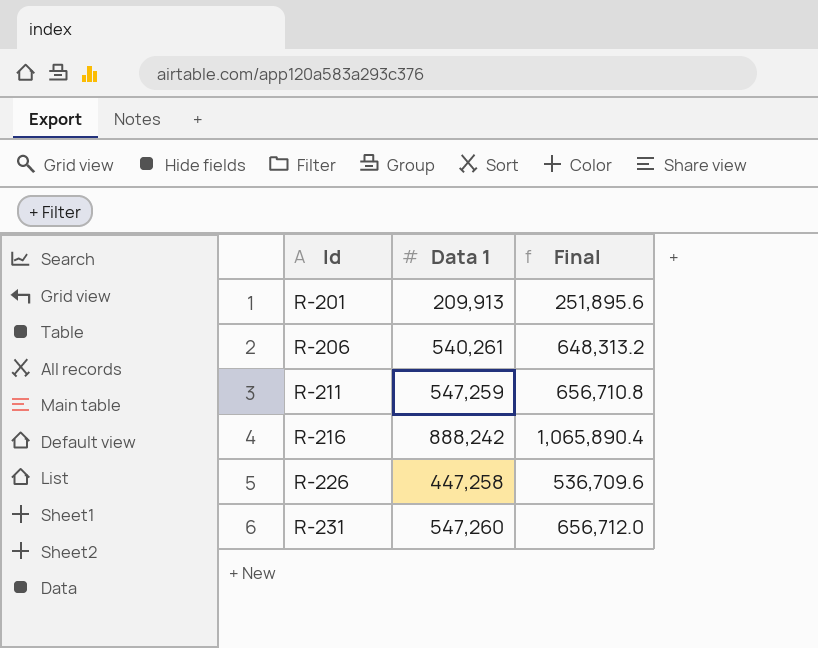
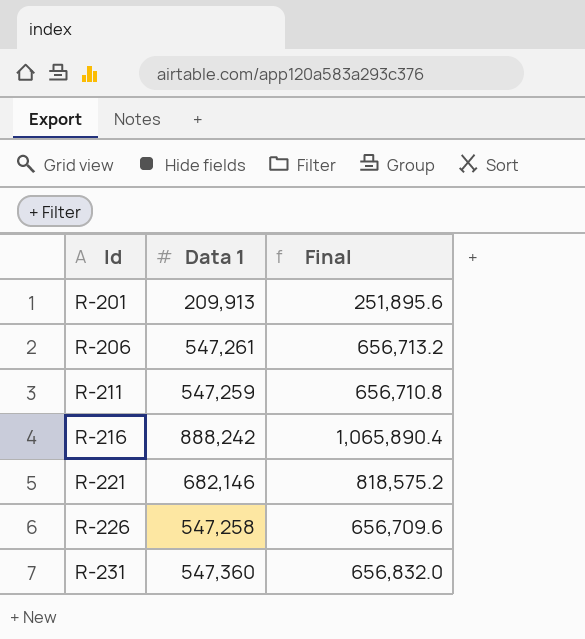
R-206 | Data 1: 540,261 -> 547,261
R-206 | Final: 648,313.2 -> 656,713.2
row R-221: none -> 682,146 | 818,575.2
R-226 | Data 1: 447,258 -> 547,258
R-226 | Final: 536,709.6 -> 656,709.6
R-231 | Data 1: 547,260 -> 547,360
R-231 | Final: 656,712.0 -> 656,832.0

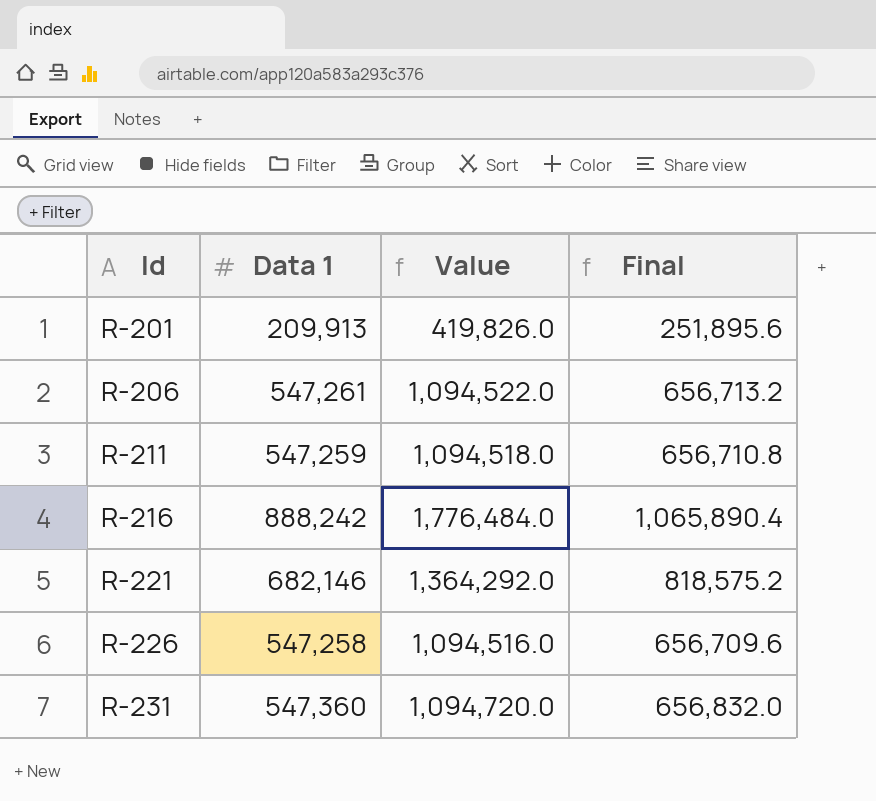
column Value | formula: none -> [Data 1] * 2

